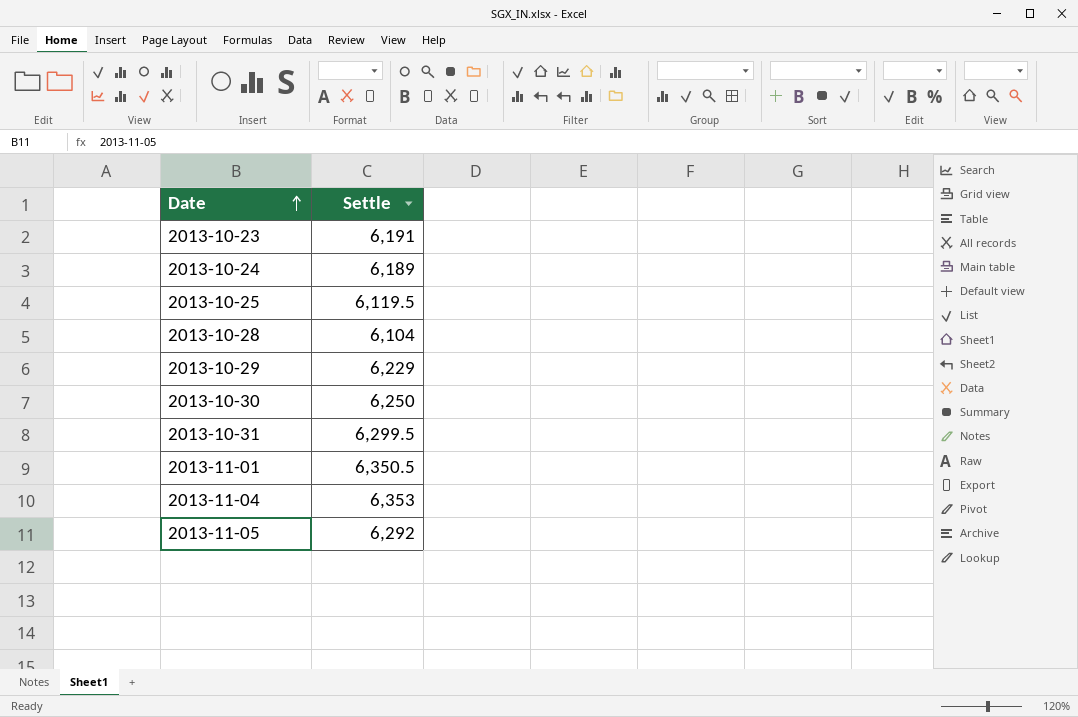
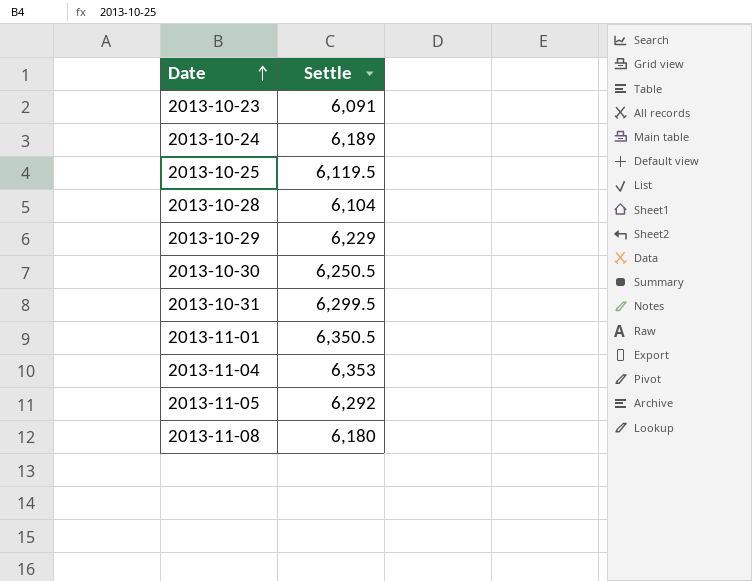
2013-10-23 | Settle: 6,191 -> 6,091
2013-10-30 | Settle: 6,250 -> 6,250.5
row 2013-11-08: none -> 6,180

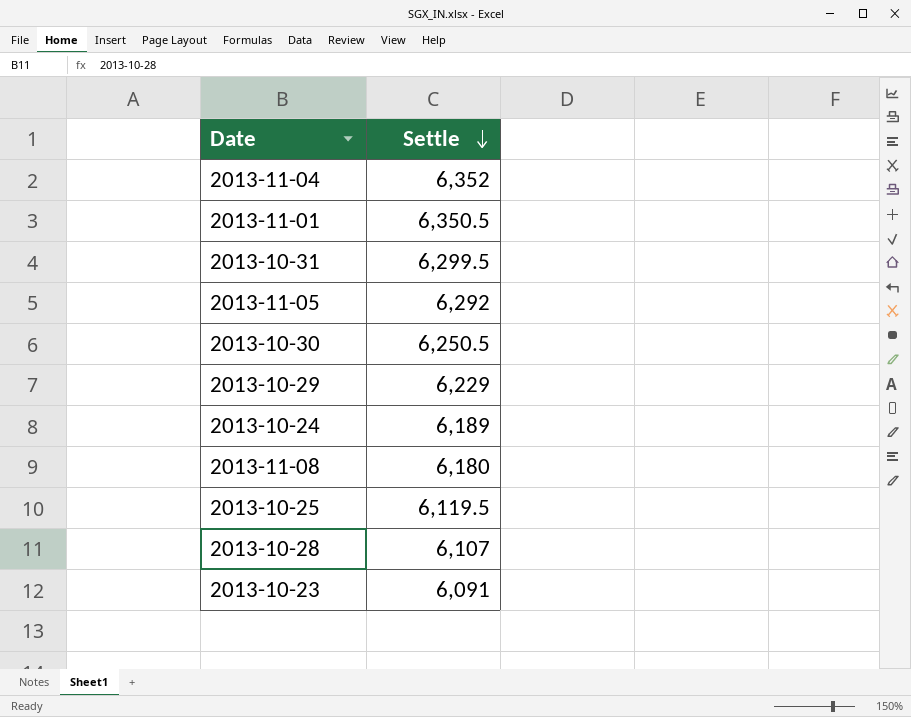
row order: Date ascending -> Settle descending
2013-11-04 | Settle: 6,353 -> 6,352
2013-10-28 | Settle: 6,104 -> 6,107

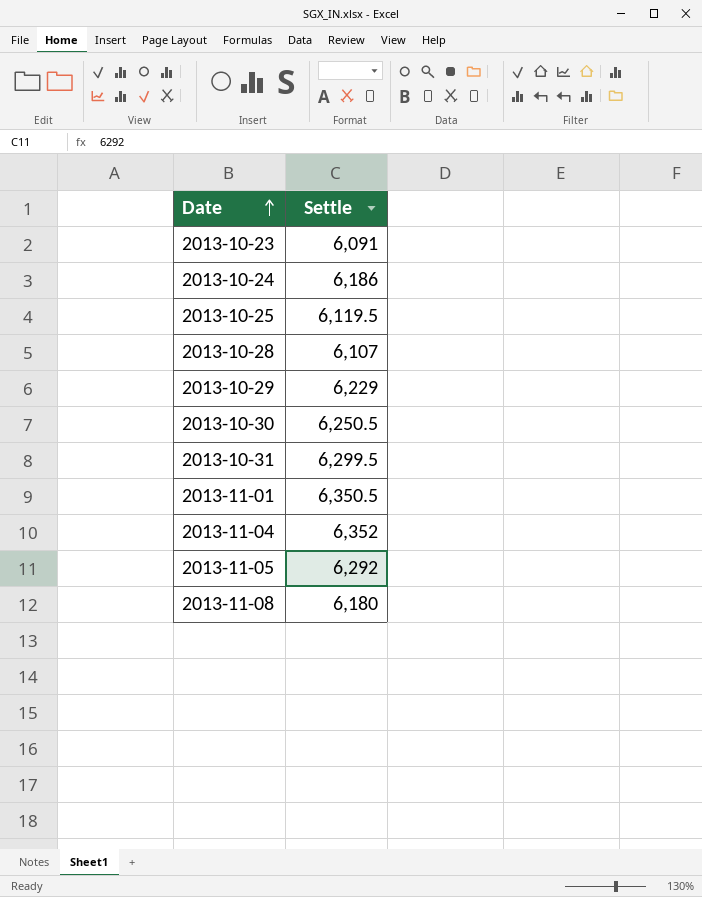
row order: Settle descending -> Date ascending
2013-10-24 | Settle: 6,189 -> 6,186

